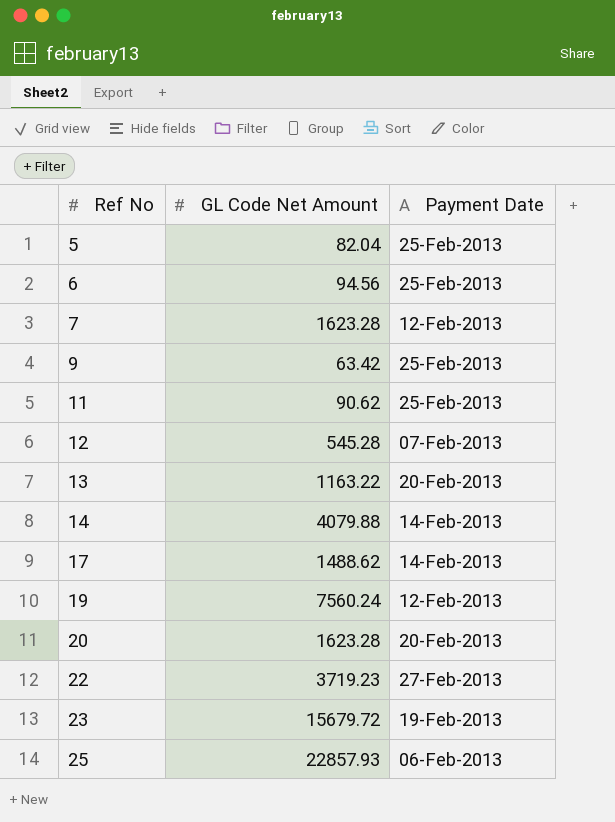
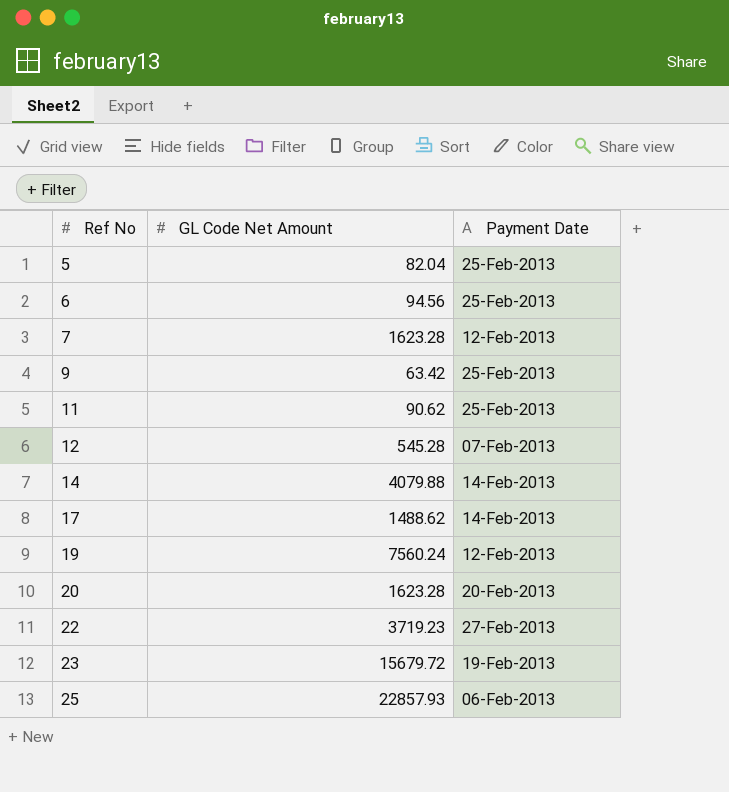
row 13: 1163.22 | 20-Feb-2013 -> none

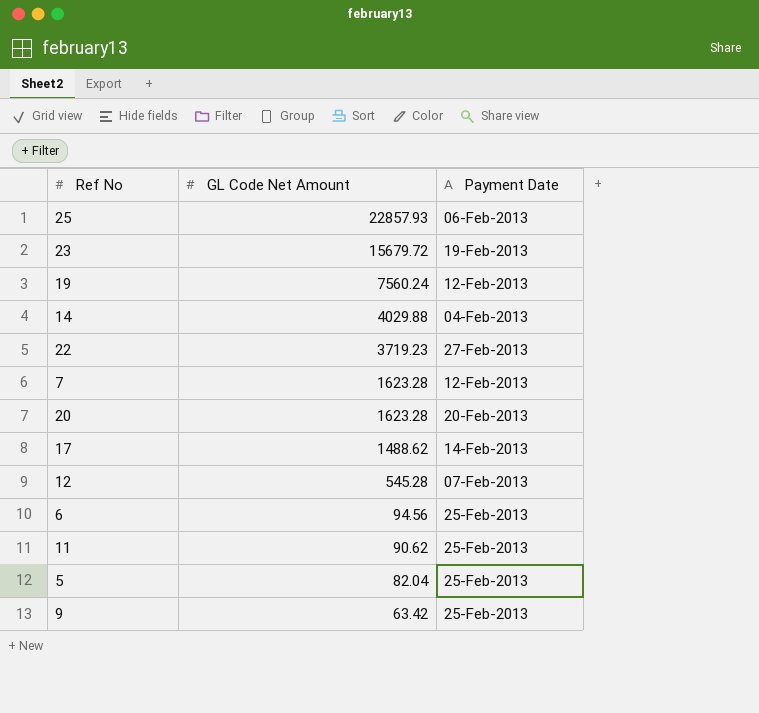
row order: Ref No ascending -> GL Code Net Amount descending
14 | GL Code Net Amount: 4079.88 -> 4029.88
14 | Payment Date: 14-Feb-2013 -> 04-Feb-2013

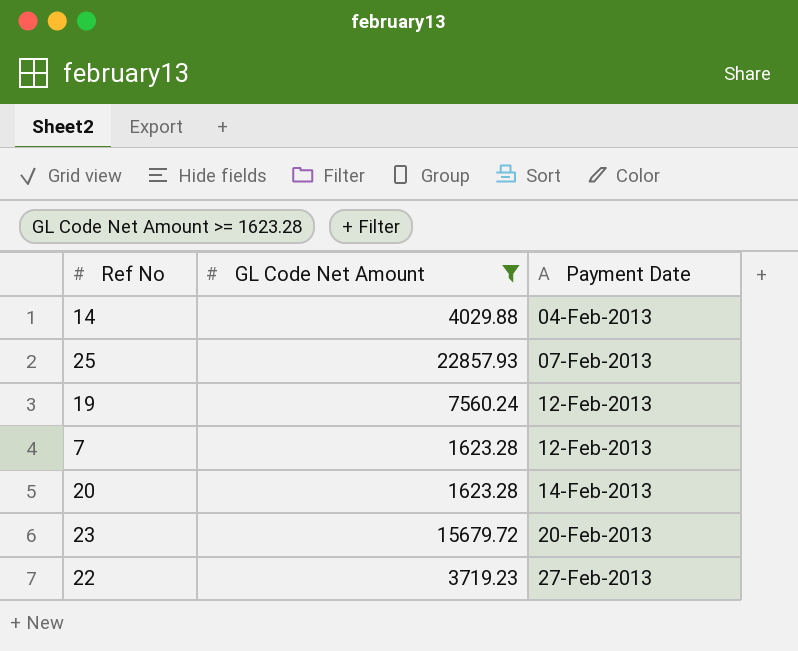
filter: none -> GL Code Net Amount >= 1623.28
row order: GL Code Net Amount descending -> Payment Date ascending
25 | Payment Date: 06-Feb-2013 -> 07-Feb-2013
20 | Payment Date: 20-Feb-2013 -> 14-Feb-2013
23 | Payment Date: 19-Feb-2013 -> 20-Feb-2013

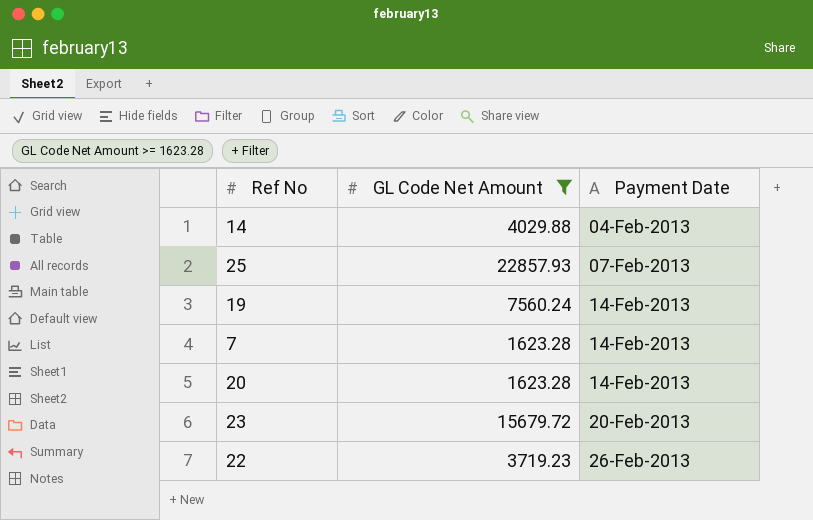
19 | Payment Date: 12-Feb-2013 -> 14-Feb-2013
7 | Payment Date: 12-Feb-2013 -> 14-Feb-2013
22 | Payment Date: 27-Feb-2013 -> 26-Feb-2013

